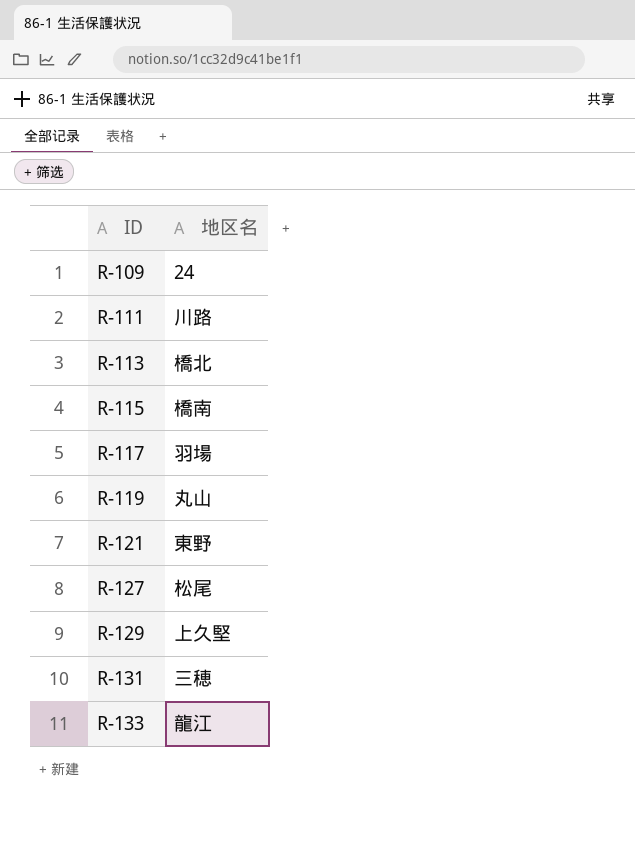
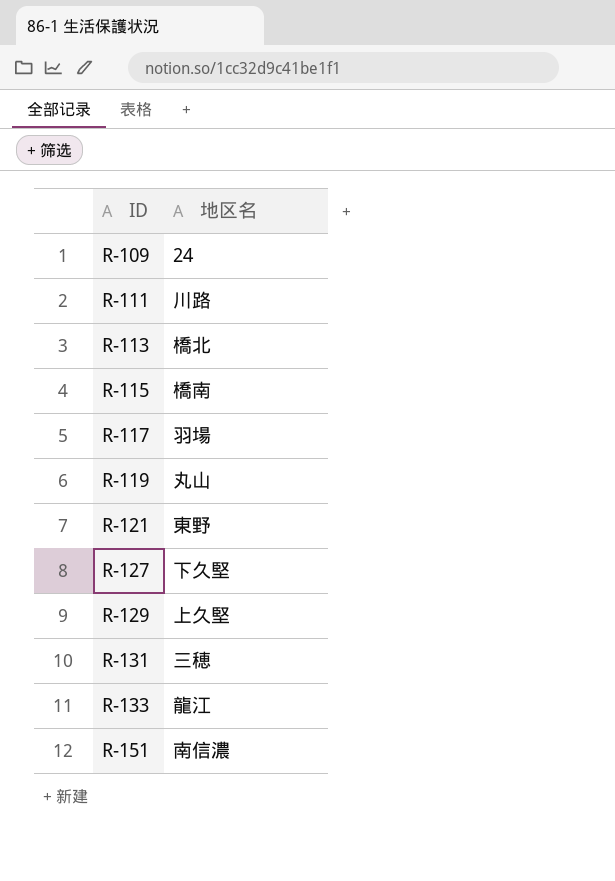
R-127 | 地区名: 松尾 -> 下久堅
row R-151: none -> 南信濃

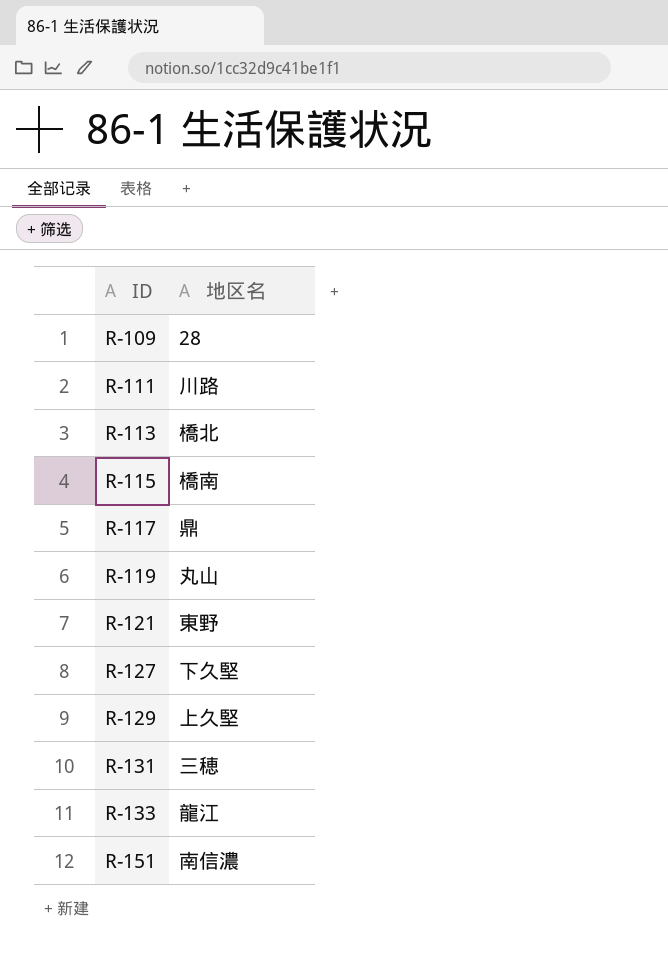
R-109 | 地区名: 24 -> 28
R-117 | 地区名: 羽場 -> 鼎

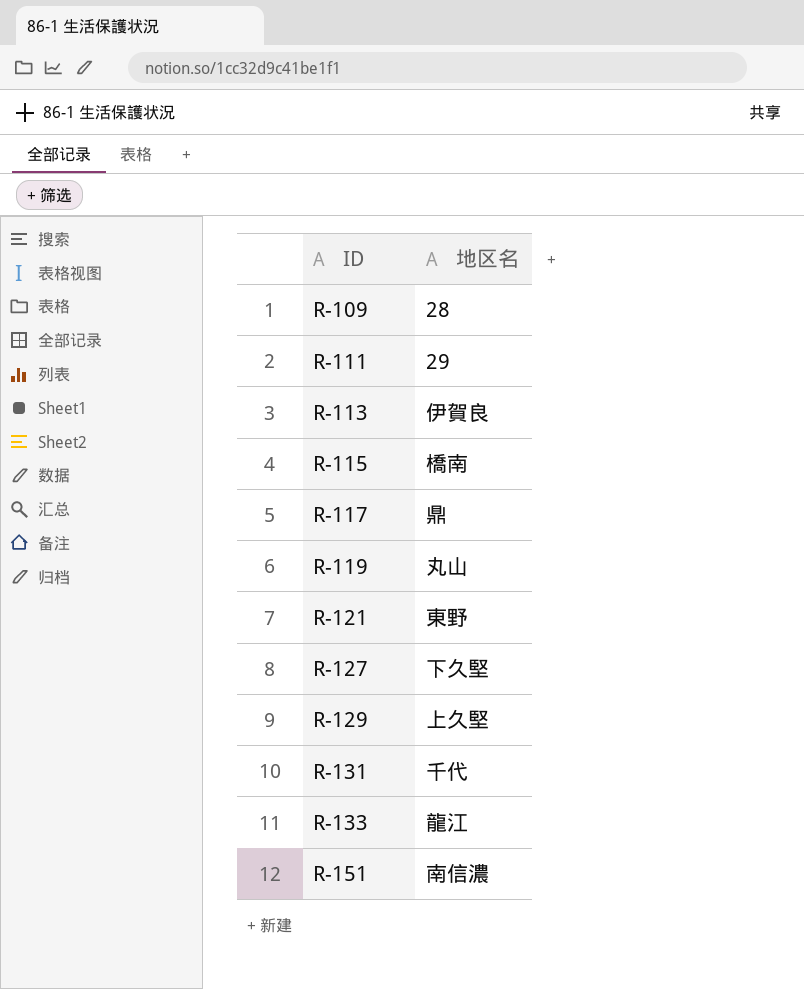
R-111 | 地区名: 川路 -> 29
R-113 | 地区名: 橋北 -> 伊賀良
R-131 | 地区名: 三穂 -> 千代

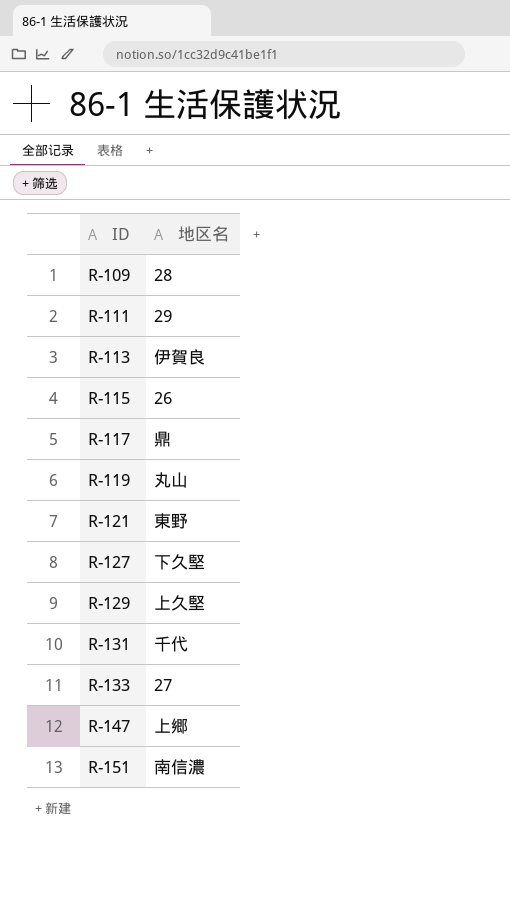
R-115 | 地区名: 橋南 -> 26
R-133 | 地区名: 龍江 -> 27
row R-147: none -> 上郷

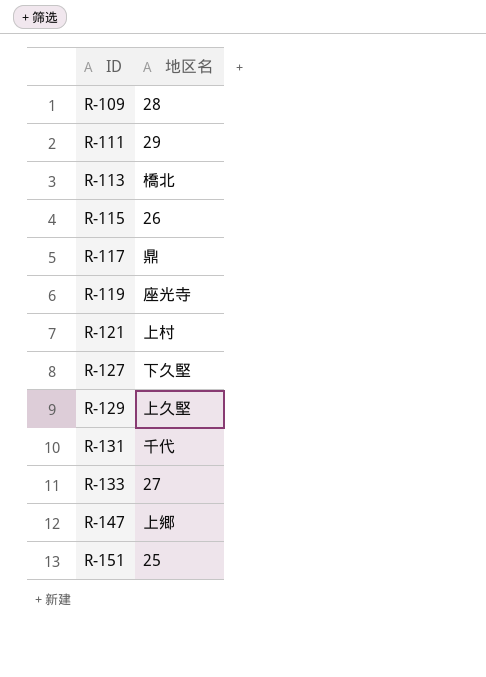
R-113 | 地区名: 伊賀良 -> 橋北
R-119 | 地区名: 丸山 -> 座光寺
R-121 | 地区名: 東野 -> 上村
R-151 | 地区名: 南信濃 -> 25

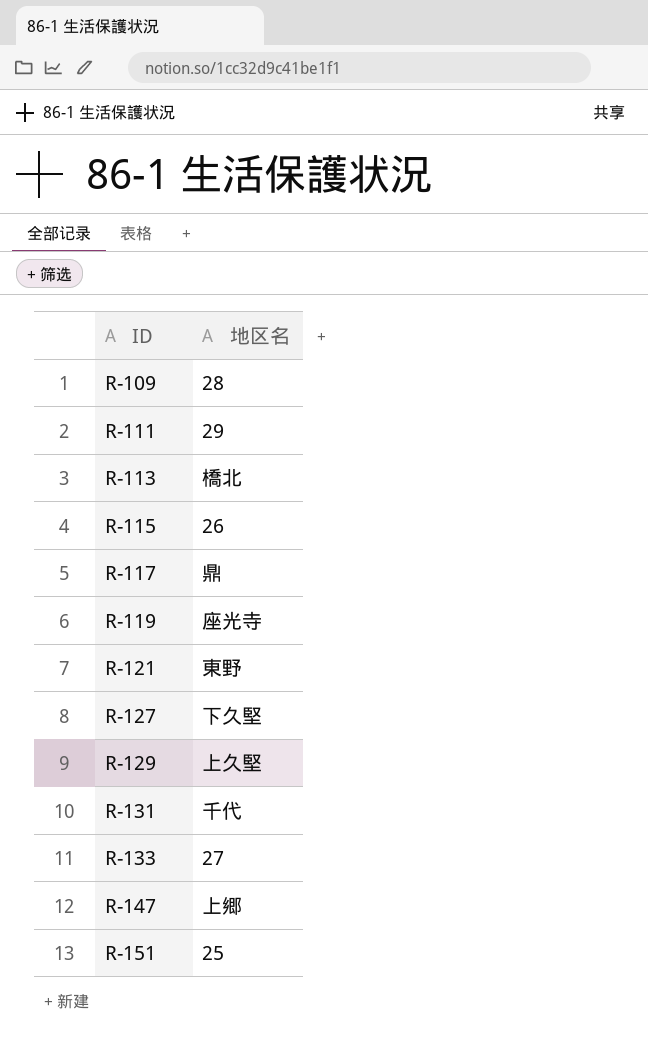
R-121 | 地区名: 上村 -> 東野

